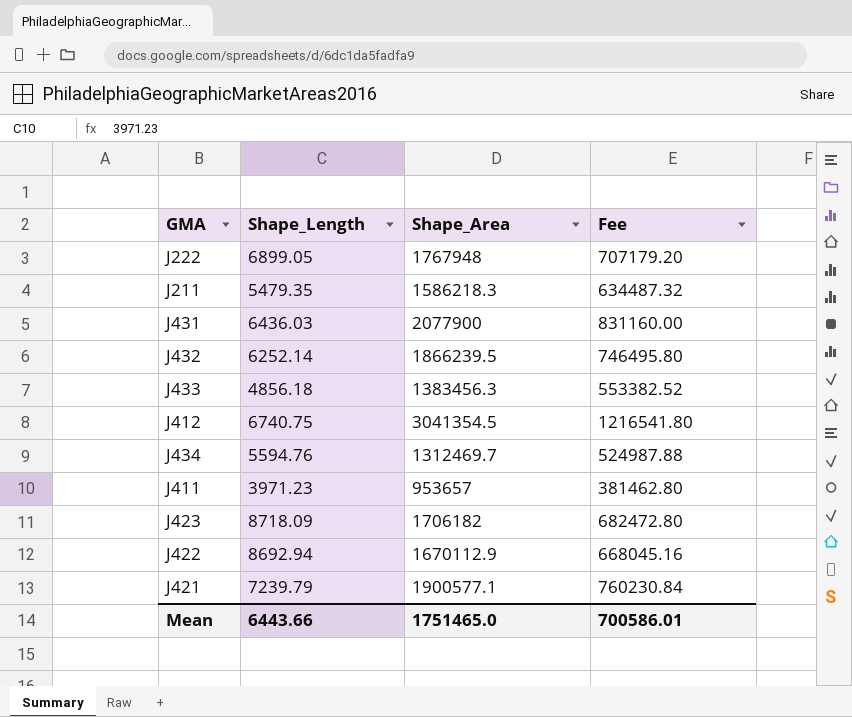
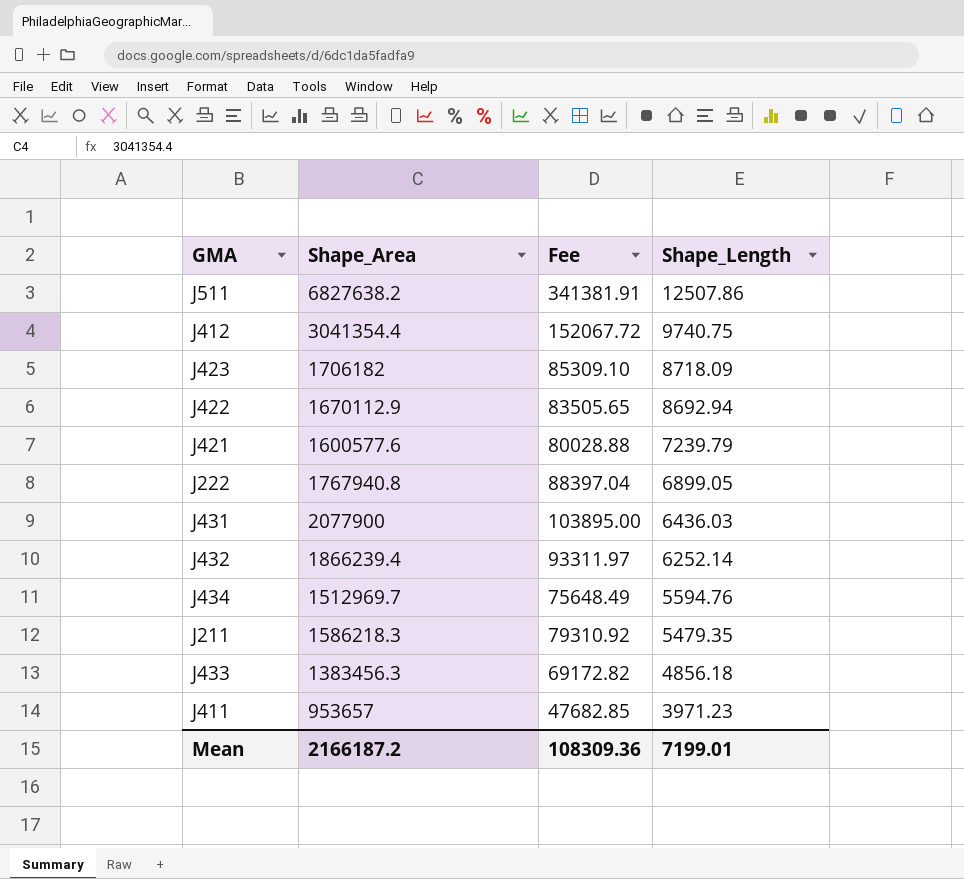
row order: none -> Shape_Length descending
column Fee | formula: [Shape_Area] * 0.4 -> [Shape_Area] * 0.05
column Shape_Length | position: 2 -> 4
row J511: none -> 6827638.2 | 341381.91 | 12507.86
J412 | Shape_Area: 3041354.5 -> 3041354.4
J412 | Shape_Length: 6740.75 -> 9740.75
J421 | Shape_Area: 1900577.1 -> 1600577.6
J222 | Shape_Area: 1767948 -> 1767940.8
J432 | Shape_Area: 1866239.5 -> 1866239.4
J434 | Shape_Area: 1312469.7 -> 1512969.7
Mean | Shape_Area: 1751465.0 -> 2166187.2
Mean | Fee: 700586.01 -> 108309.36
Mean | Shape_Length: 6443.66 -> 7199.01

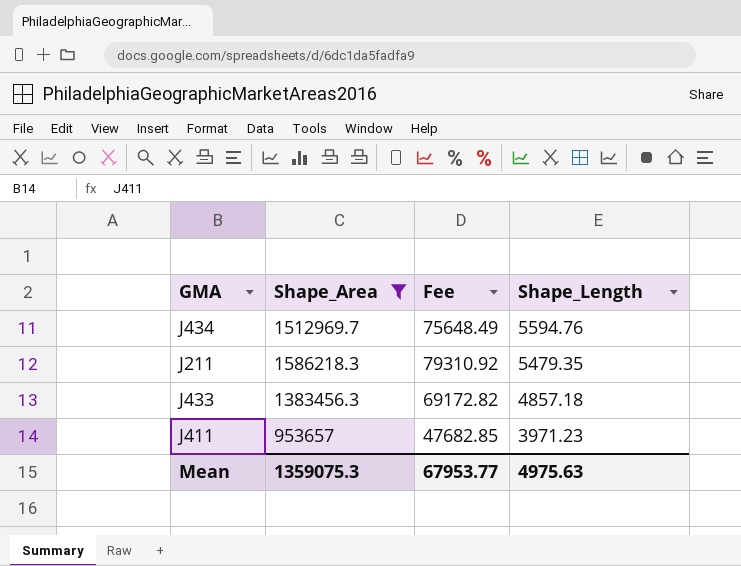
filter: none -> Shape_Area <= 1586218.3
J433 | Shape_Length: 4856.18 -> 4857.18
Mean | Shape_Area: 2166187.2 -> 1359075.3
Mean | Fee: 108309.36 -> 67953.77
Mean | Shape_Length: 7199.01 -> 4975.63

